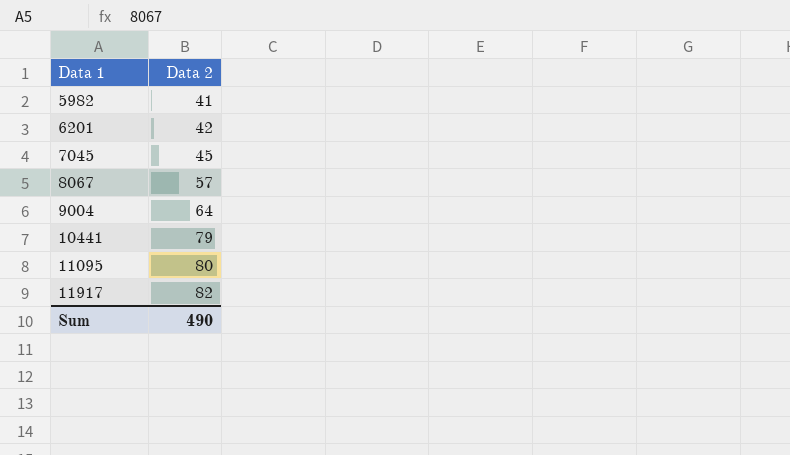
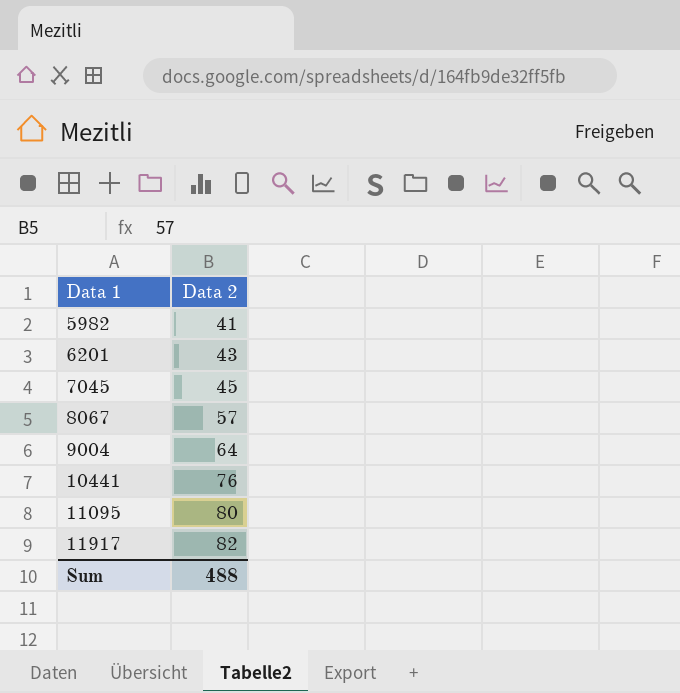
6201 | Data 2: 42 -> 43
10441 | Data 2: 79 -> 76
Sum | Data 2: 490 -> 488

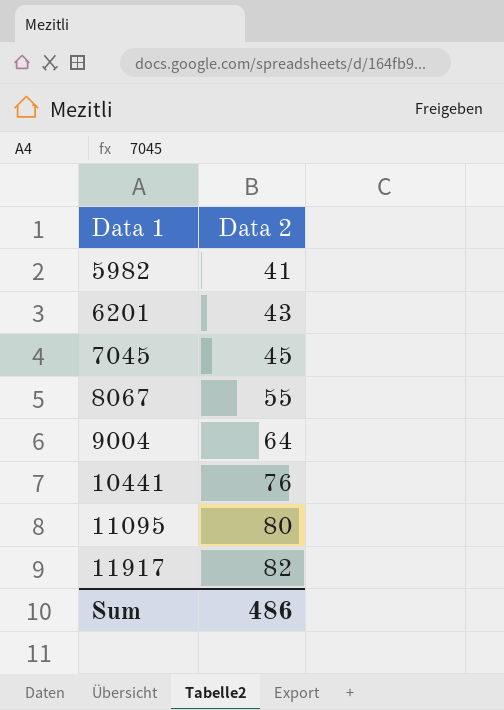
8067 | Data 2: 57 -> 55
Sum | Data 2: 488 -> 486

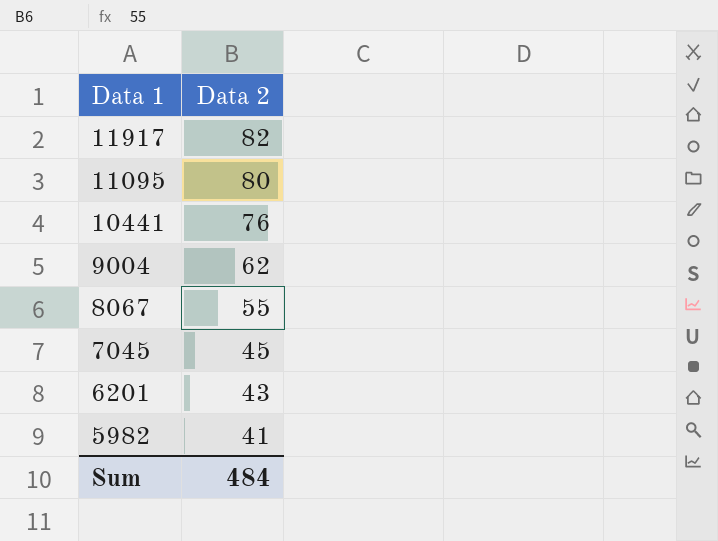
row order: Data 1 ascending -> Data 1 descending
9004 | Data 2: 64 -> 62
Sum | Data 2: 486 -> 484

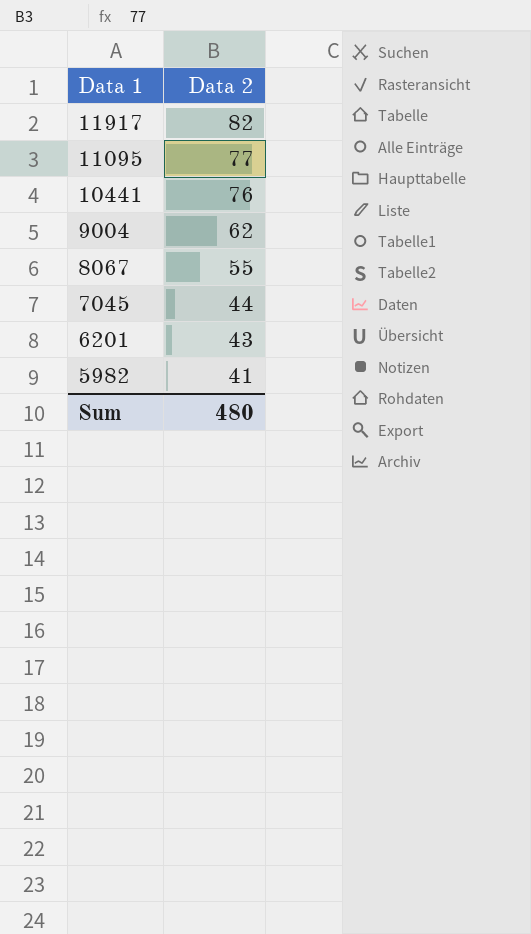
11095 | Data 2: 80 -> 77
7045 | Data 2: 45 -> 44
Sum | Data 2: 484 -> 480

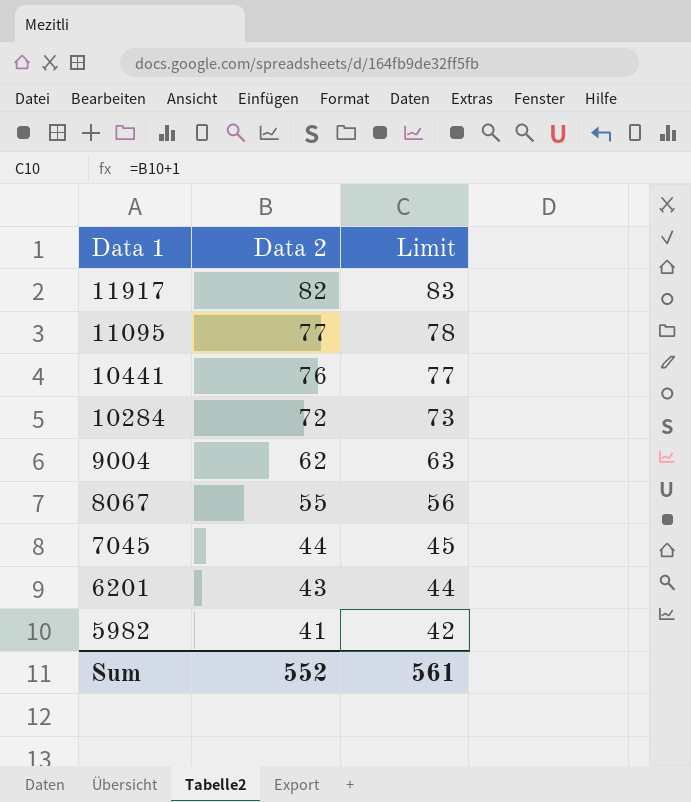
column Limit | formula: none -> [Data 2] + 1
row 10284: none -> 72 | 73
Sum | Data 2: 480 -> 552

